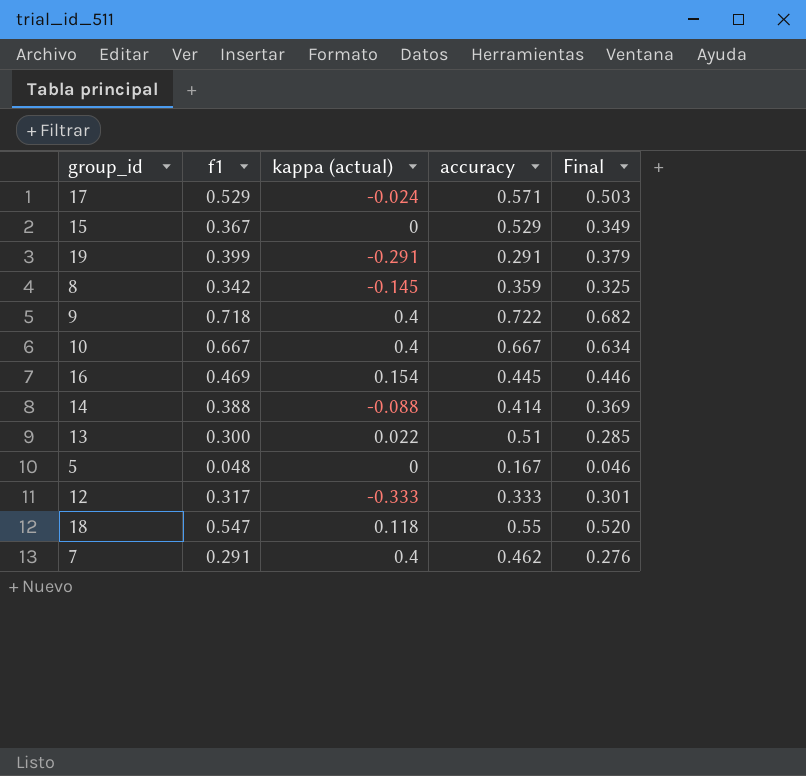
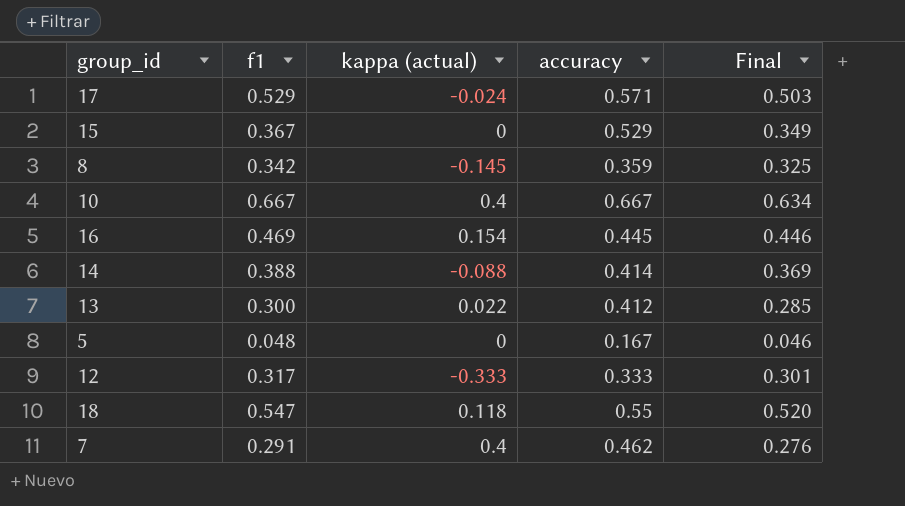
row 19: 0.399 | -0.291 | 0.291 | 0.379 -> none
row 9: 0.718 | 0.4 | 0.722 | 0.682 -> none
13 | accuracy: 0.51 -> 0.412

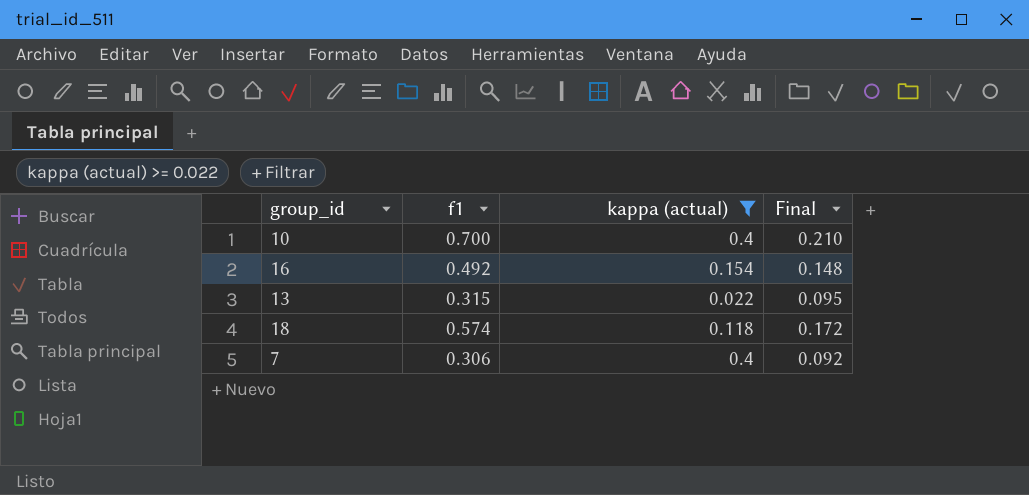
filter: none -> kappa (actual) >= 0.022
column accuracy | position: 4 -> none
column Final | formula: [f1] * 0.95 -> [f1] * 0.3
10 | f1: 0.667 -> 0.700
16 | f1: 0.469 -> 0.492
13 | f1: 0.300 -> 0.315
18 | f1: 0.547 -> 0.574
7 | f1: 0.291 -> 0.306

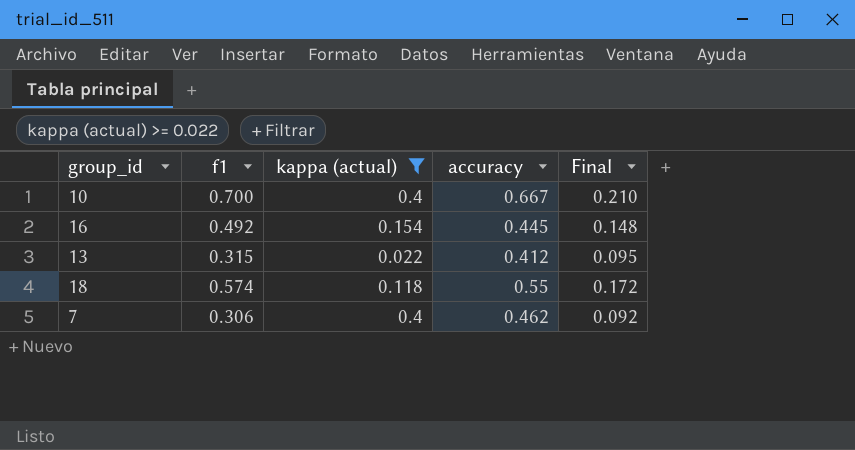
column accuracy | position: none -> 4

